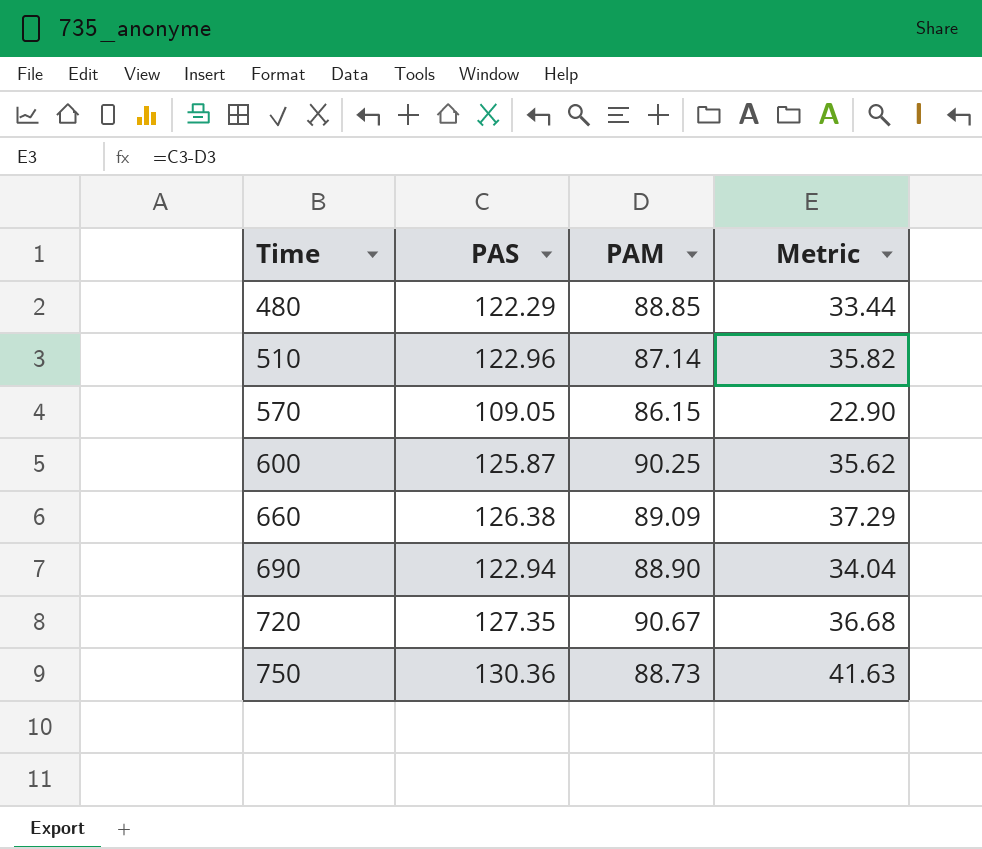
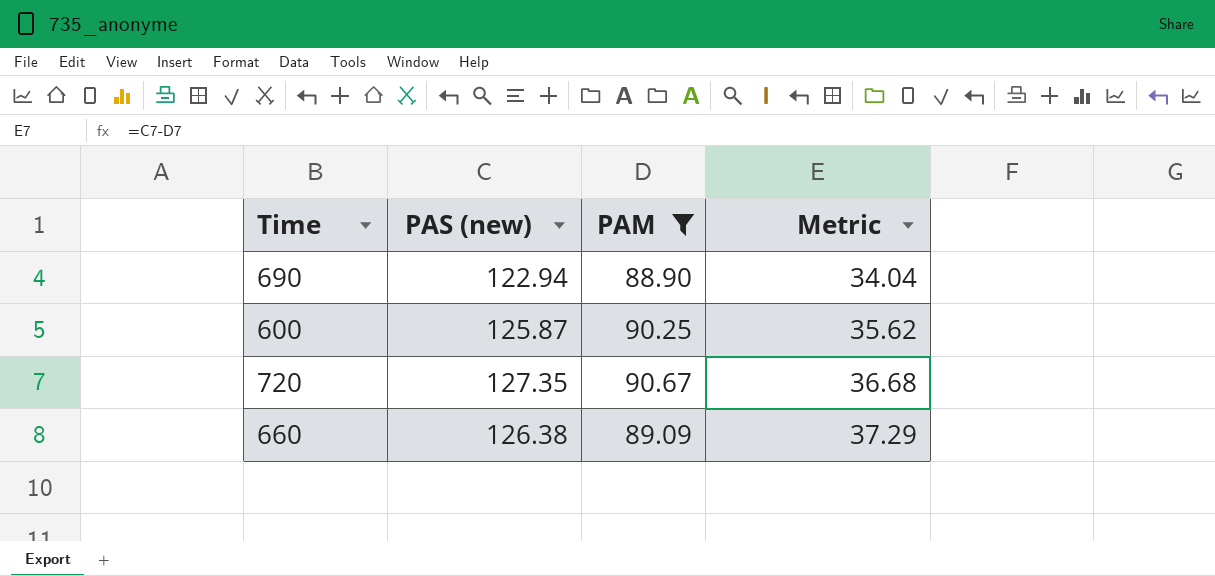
filter: none -> PAM >= 88.90
row order: Time ascending -> Metric ascending
column name: PAS -> PAS (new)

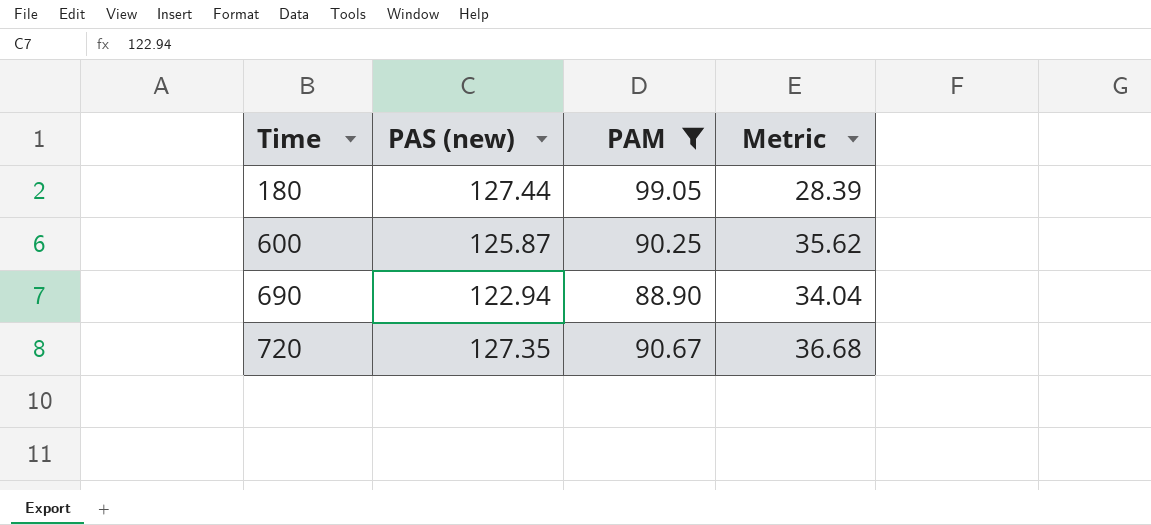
row order: Metric ascending -> Time ascending
row 660: 126.38 | 89.09 | 37.29 -> none
row 180: none -> 127.44 | 99.05 | 28.39

